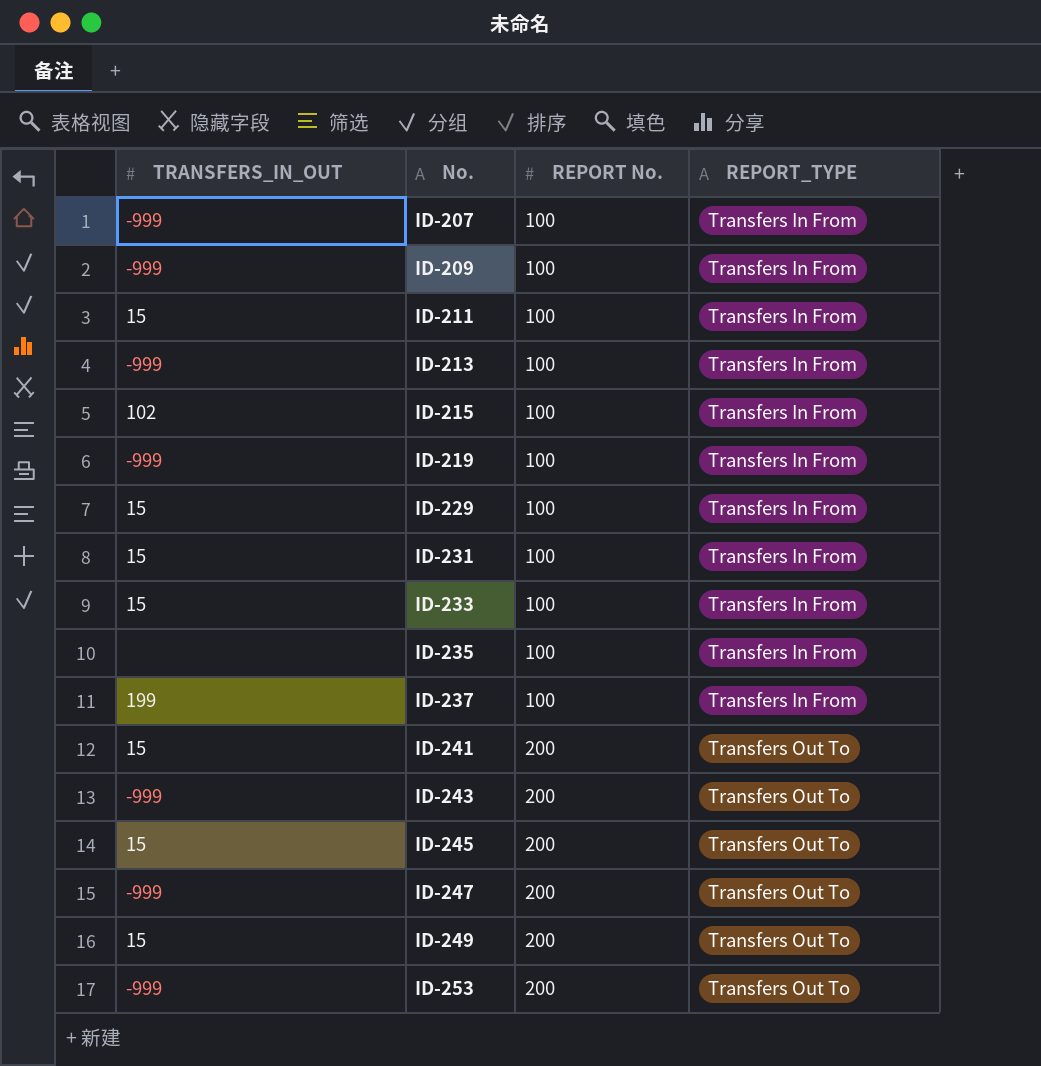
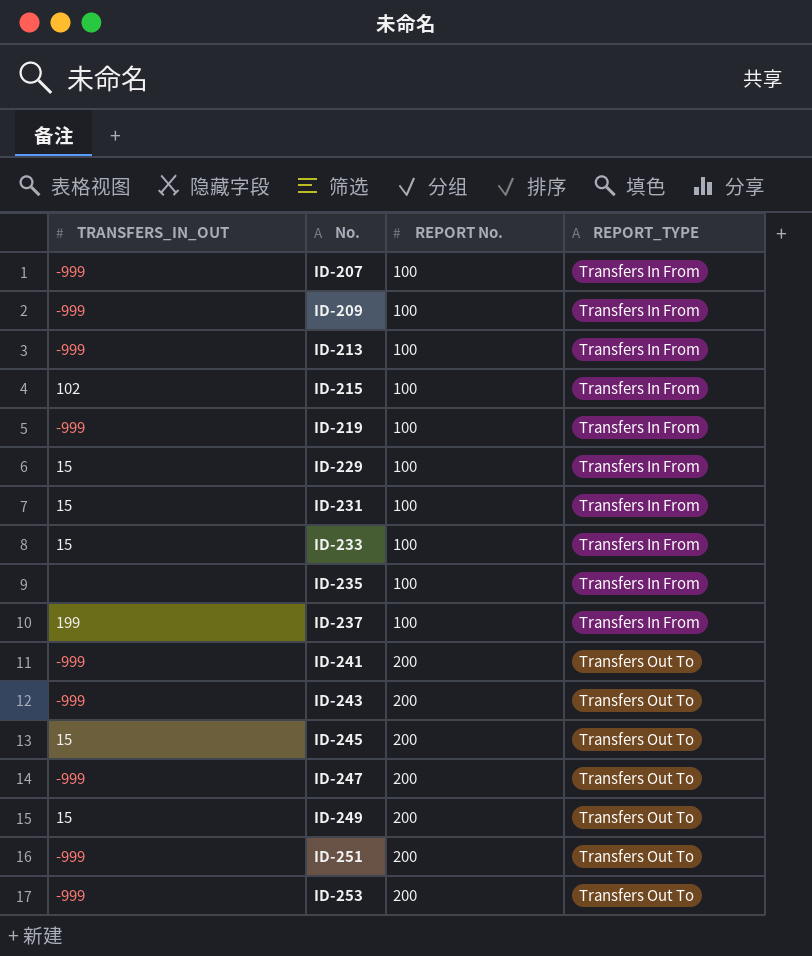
row ID-211: 15 | 100 | Transfers In From -> none
ID-241 | TRANSFERS_IN_OUT: 15 -> -999
row ID-251: none -> -999 | 200 | Transfers Out To

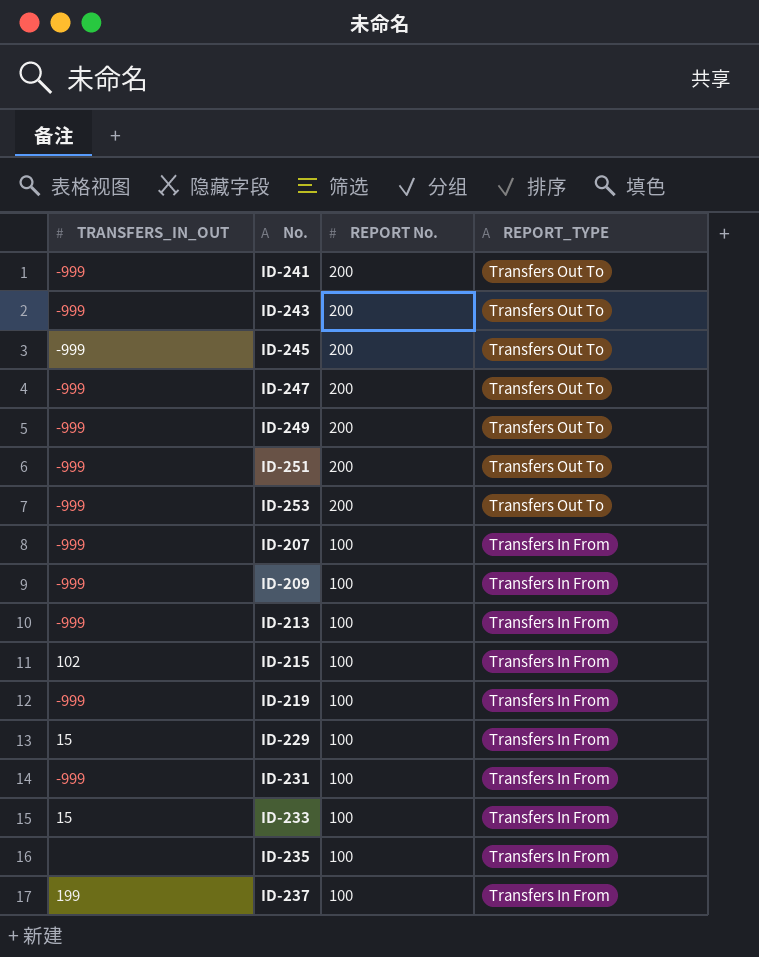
row order: No. ascending -> REPORT No. descending
ID-245 | TRANSFERS_IN_OUT: 15 -> -999
ID-249 | TRANSFERS_IN_OUT: 15 -> -999
ID-231 | TRANSFERS_IN_OUT: 15 -> -999

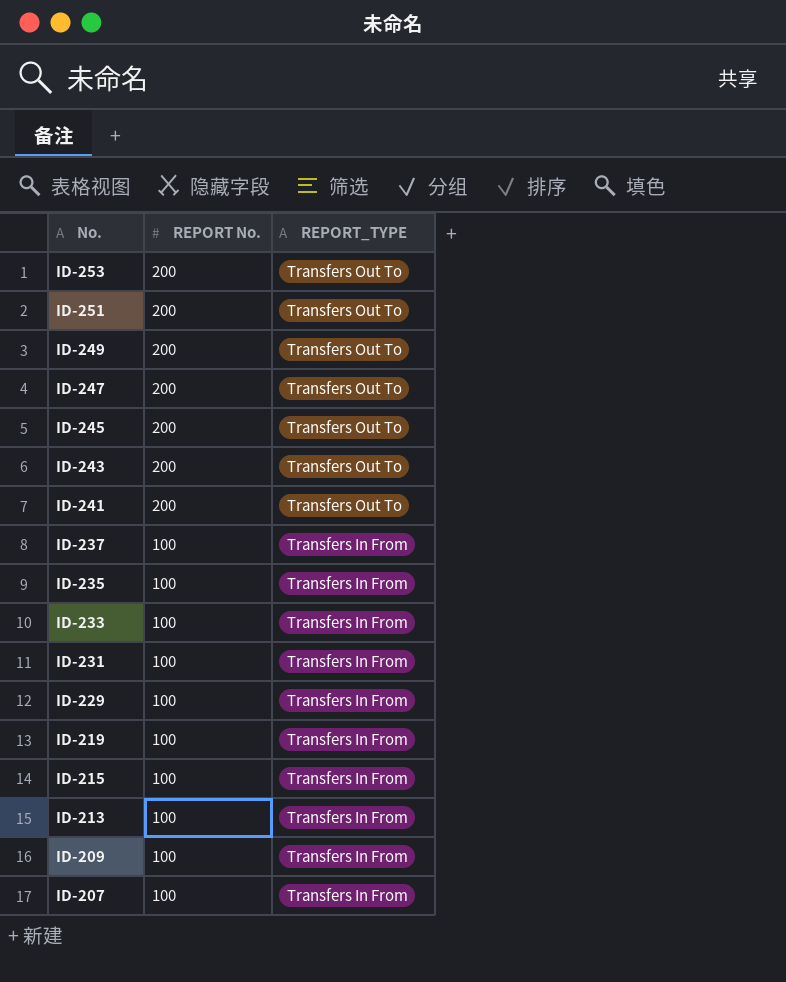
row order: REPORT No. descending -> No. descending
column TRANSFERS_IN_OUT | position: 1 -> none

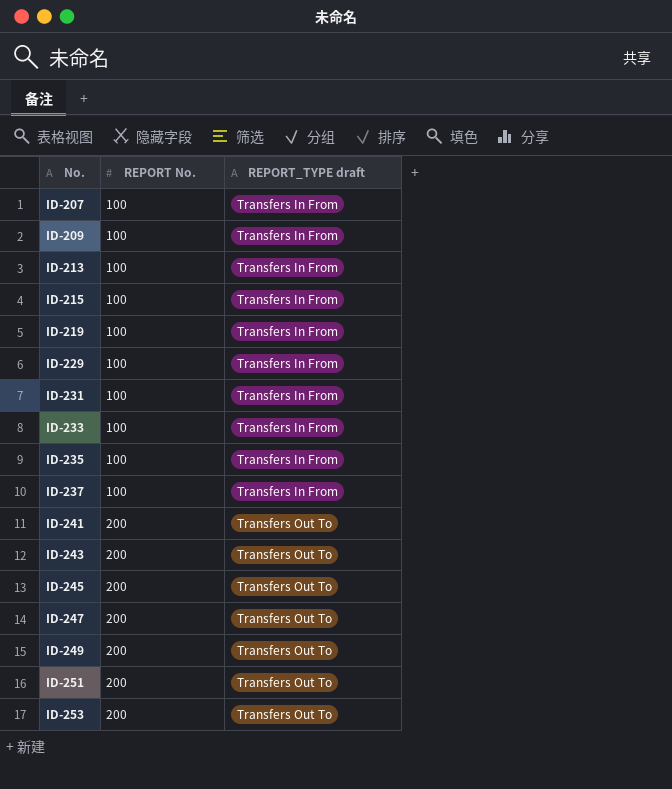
row order: No. descending -> No. ascending
column name: REPORT_TYPE -> REPORT_TYPE draft

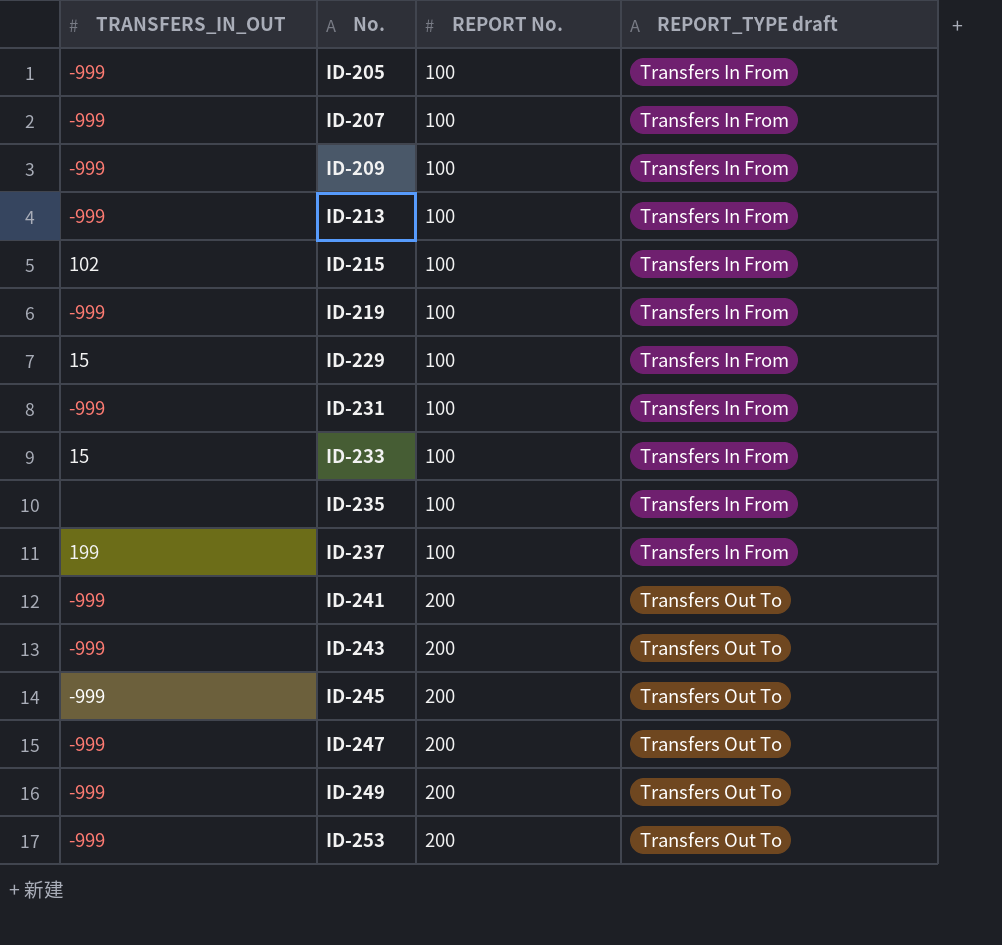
column TRANSFERS_IN_OUT | position: none -> 1
row ID-251: 200 | Transfers Out To -> none
row ID-205: none -> -999 | 100 | Transfers In From

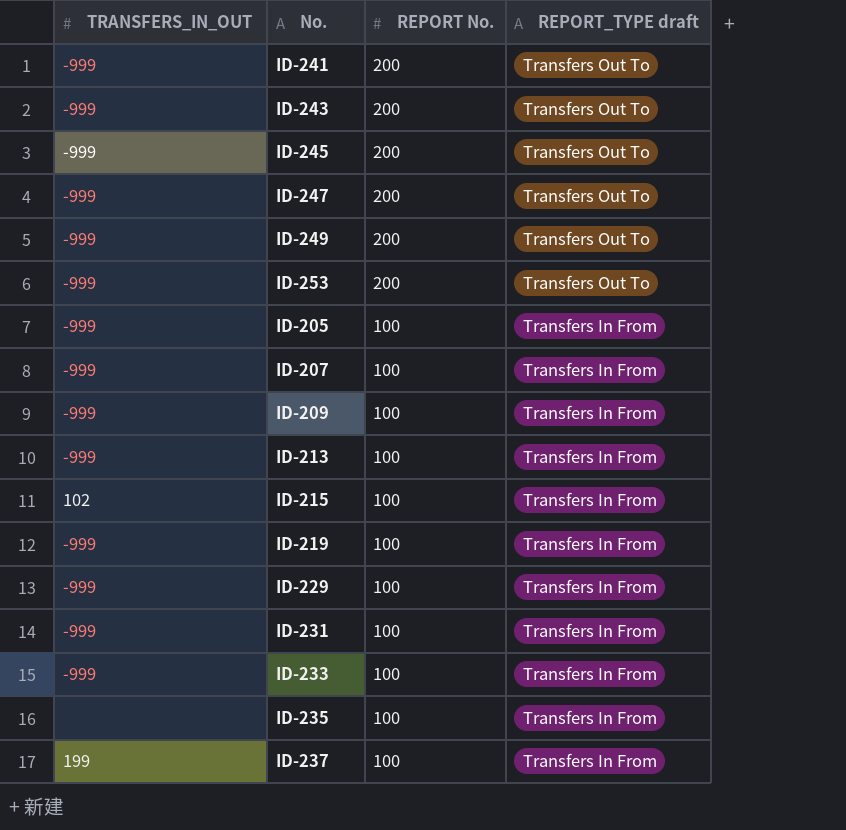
row order: No. ascending -> REPORT No. descending
ID-229 | TRANSFERS_IN_OUT: 15 -> -999
ID-233 | TRANSFERS_IN_OUT: 15 -> -999

